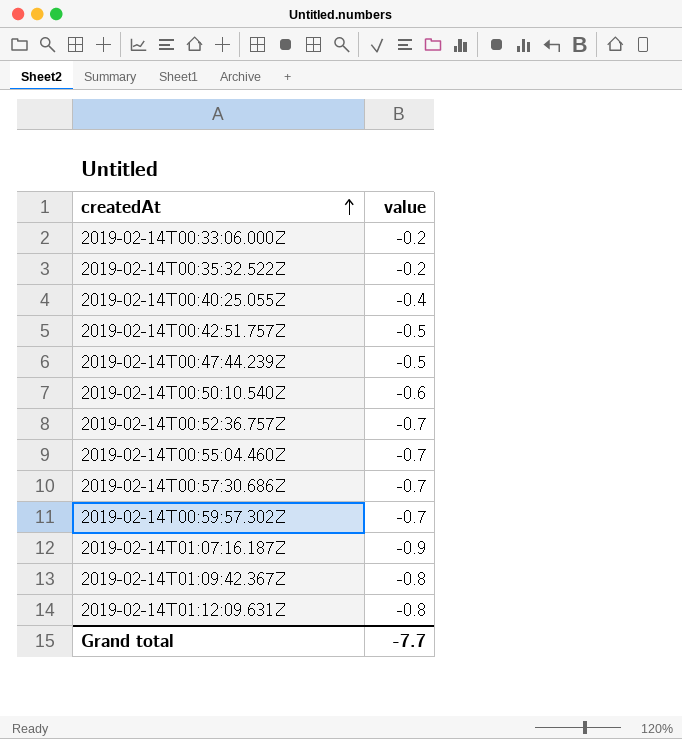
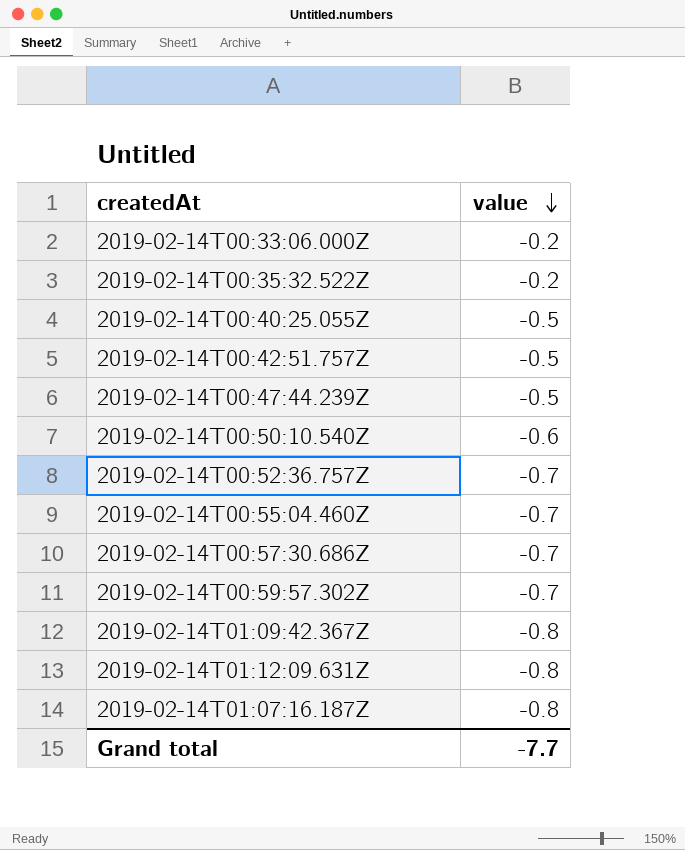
row order: createdAt ascending -> value descending
2019-02-14T00:40:25.055Z | value: -0.4 -> -0.5
2019-02-14T01:07:16.187Z | value: -0.9 -> -0.8

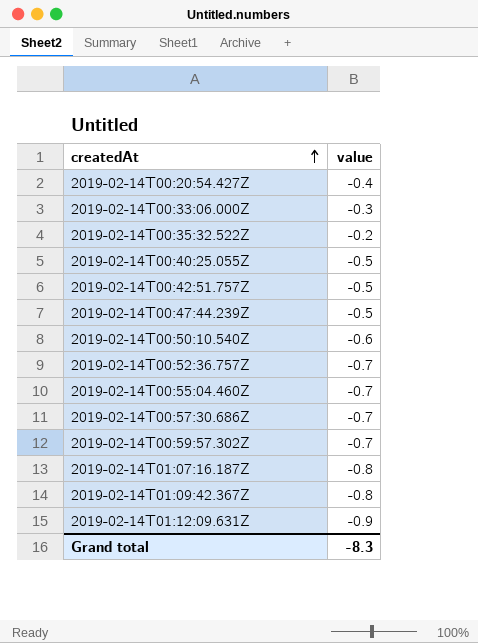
row order: value descending -> createdAt ascending
row 2019-02-14T00:20:54.427Z: none -> -0.4
2019-02-14T00:33:06.000Z | value: -0.2 -> -0.3
2019-02-14T01:12:09.631Z | value: -0.8 -> -0.9
Grand total | value: -7.7 -> -8.3

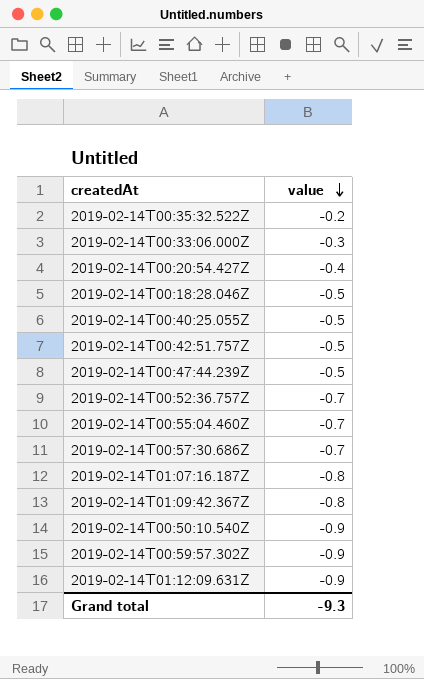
row order: createdAt ascending -> value descending
row 2019-02-14T00:18:28.046Z: none -> -0.5
2019-02-14T00:50:10.540Z | value: -0.6 -> -0.9
2019-02-14T00:59:57.302Z | value: -0.7 -> -0.9
Grand total | value: -8.3 -> -9.3

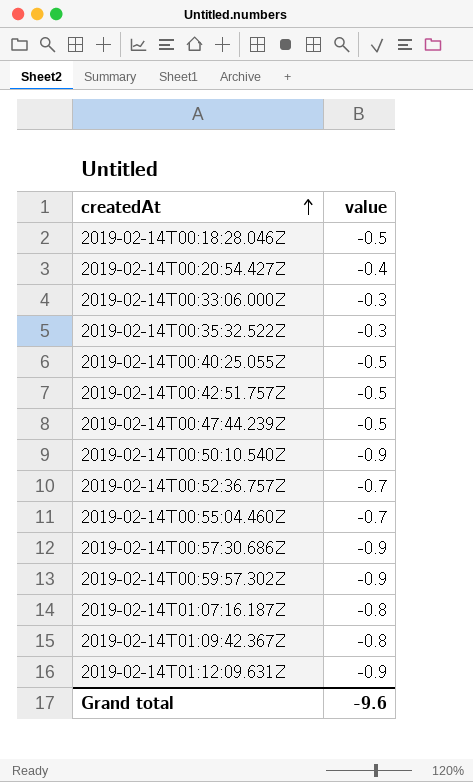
row order: value descending -> createdAt ascending
2019-02-14T00:35:32.522Z | value: -0.2 -> -0.3
2019-02-14T00:57:30.686Z | value: -0.7 -> -0.9
Grand total | value: -9.3 -> -9.6

